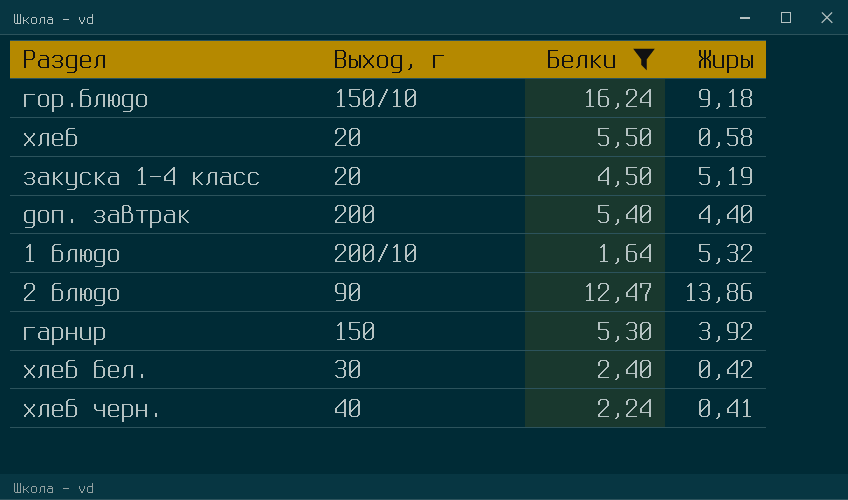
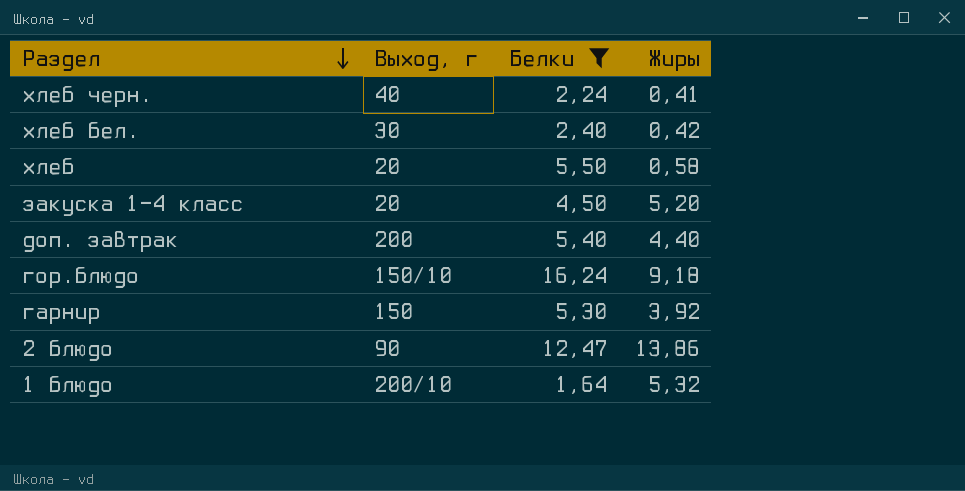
row order: none -> Раздел descending
закуска 1-4 класс | Жиры: 5,19 -> 5,20

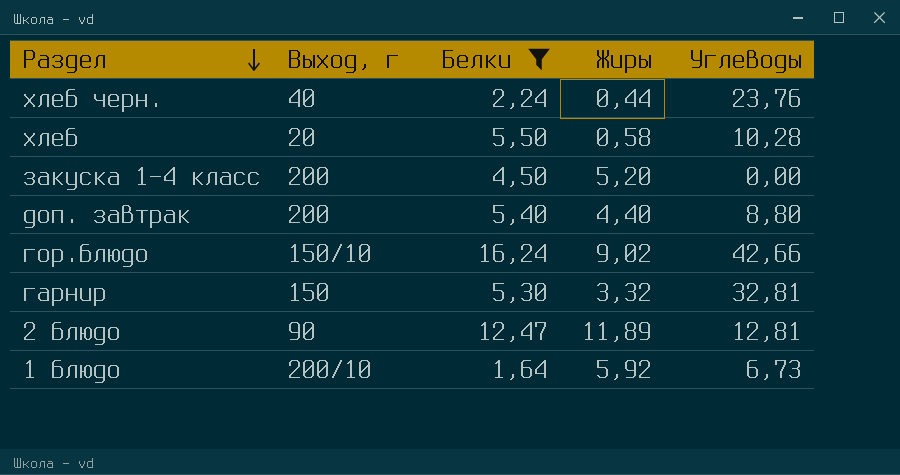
column Углеводы | position: none -> 5
row хлеб бел.: 30 | 2,40 | 0,42 -> none
хлеб черн. | Жиры: 0,41 -> 0,44
закуска 1-4 класс | Выход, г: 20 -> 200
гор.блюдо | Жиры: 9,18 -> 9,02
гарнир | Жиры: 3,92 -> 3,32
2 блюдо | Жиры: 13,86 -> 11,89
1 блюдо | Жиры: 5,32 -> 5,92

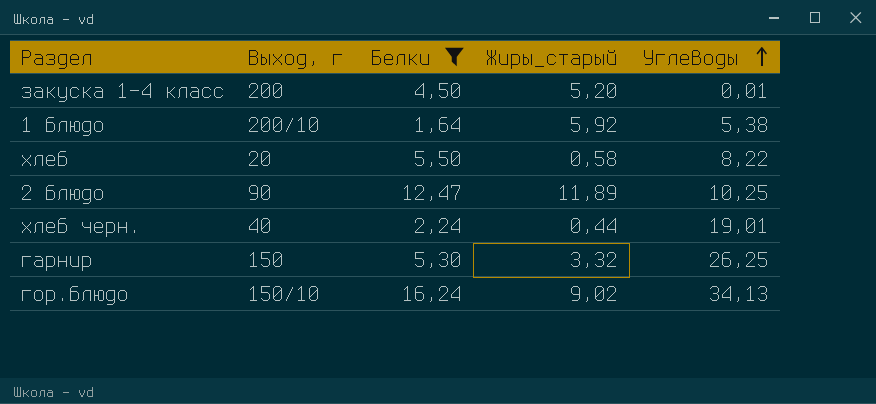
row order: Раздел descending -> Углеводы ascending
column name: Жиры -> Жиры_старый
row доп. завтрак: 200 | 5,40 | 4,40 | 8,80 -> none
закуска 1-4 класс | Углеводы: 0,00 -> 0,01
1 блюдо | Углеводы: 6,73 -> 5,38
хлеб | Углеводы: 10,28 -> 8,22
2 блюдо | Углеводы: 12,81 -> 10,25
хлеб черн. | Углеводы: 23,76 -> 19,01
гарнир | Углеводы: 32,81 -> 26,25
гор.блюдо | Углеводы: 42,66 -> 34,13

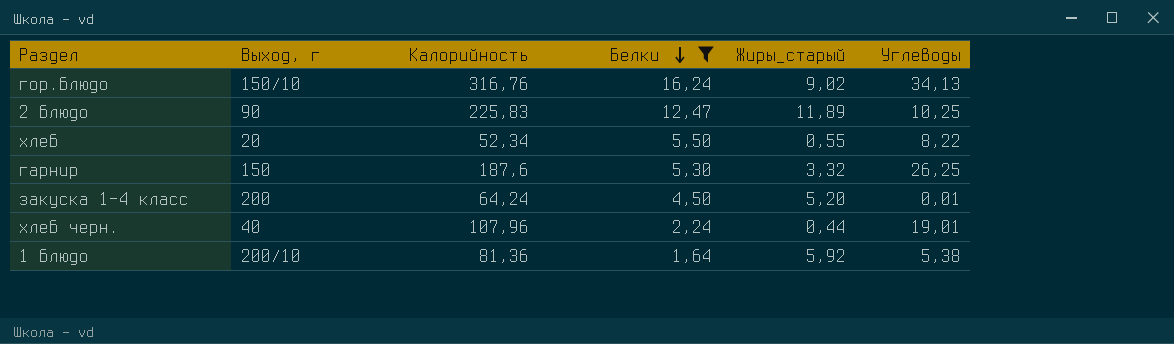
row order: Углеводы ascending -> Белки descending
column Калорийность | position: none -> 3
хлеб | Жиры_старый: 0,58 -> 0,55

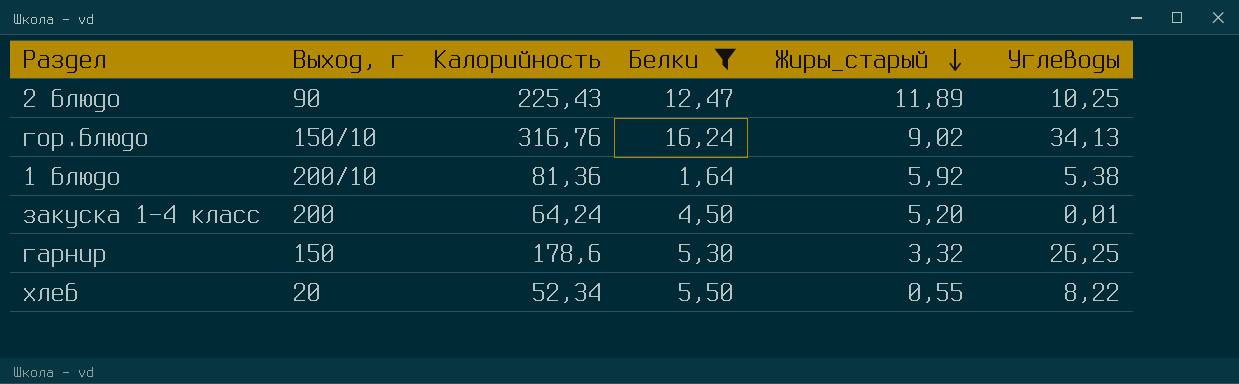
row order: Белки descending -> Жиры_старый descending
row хлеб черн.: 40 | 107,96 | 2,24 | 0,44 | 19,01 -> none
2 блюдо | Калорийность: 225,83 -> 225,43
гарнир | Калорийность: 187,6 -> 178,6

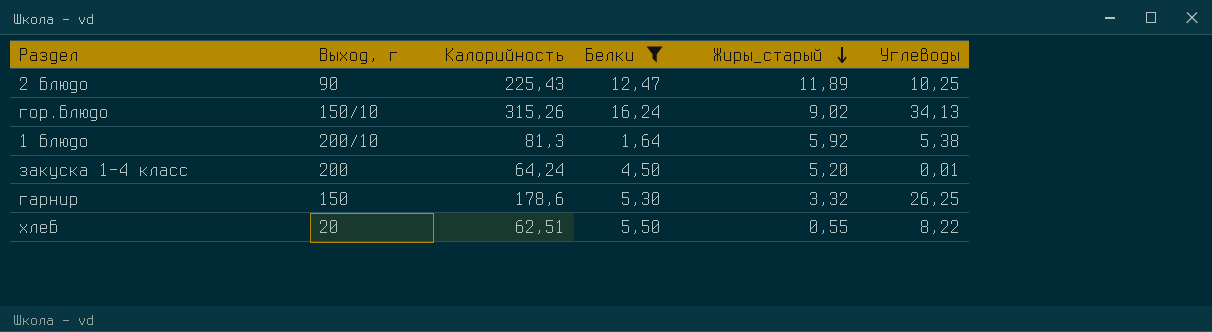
гор.блюдо | Калорийность: 316,76 -> 315,26
1 блюдо | Калорийность: 81,36 -> 81,3
хлеб | Калорийность: 52,34 -> 62,51

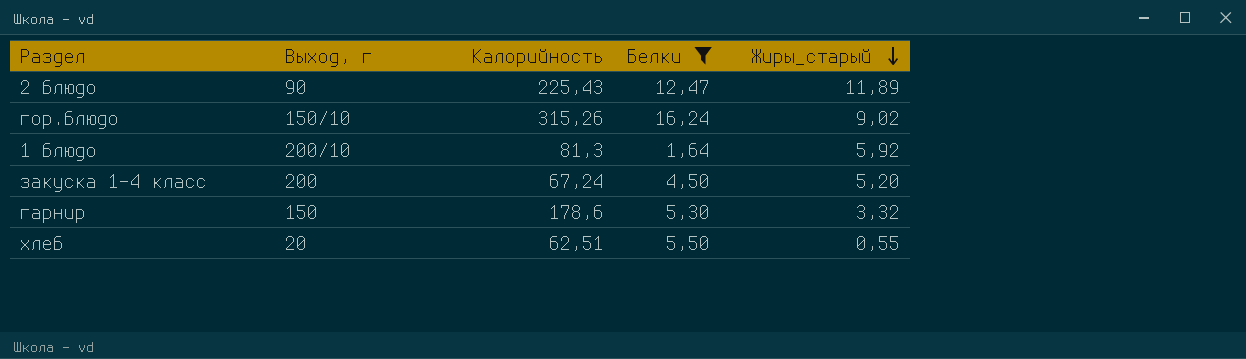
column Углеводы | position: 6 -> none
закуска 1-4 класс | Калорийность: 64,24 -> 67,24

